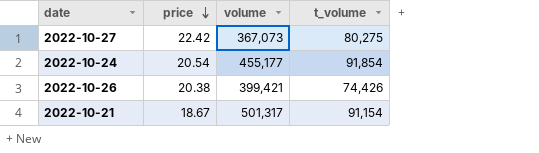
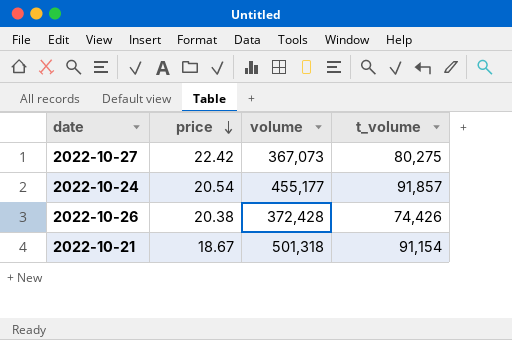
2022-10-24 | t_volume: 91,854 -> 91,857
2022-10-26 | volume: 399,421 -> 372,428
2022-10-21 | volume: 501,317 -> 501,318

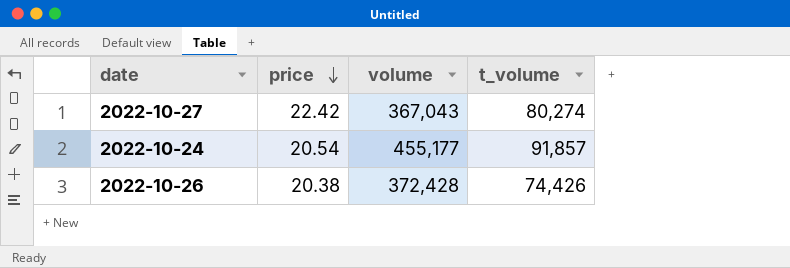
row 2022-10-21: 18.67 | 501,318 | 91,154 -> none
2022-10-27 | volume: 367,073 -> 367,043
2022-10-27 | t_volume: 80,275 -> 80,274

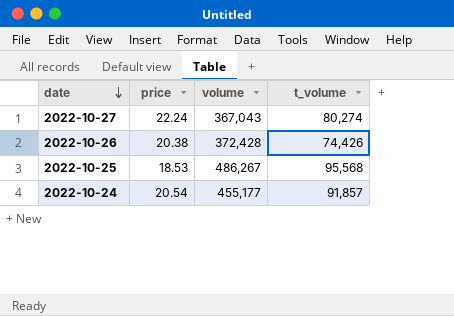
row order: price descending -> date descending
2022-10-27 | price: 22.42 -> 22.24
row 2022-10-25: none -> 18.53 | 486,267 | 95,568

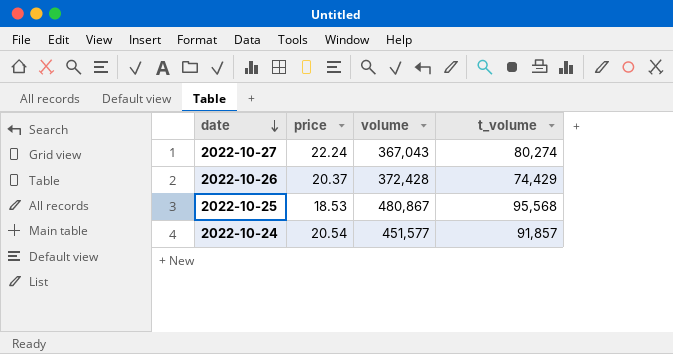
2022-10-26 | price: 20.38 -> 20.37
2022-10-26 | t_volume: 74,426 -> 74,429
2022-10-25 | volume: 486,267 -> 480,867
2022-10-24 | volume: 455,177 -> 451,577

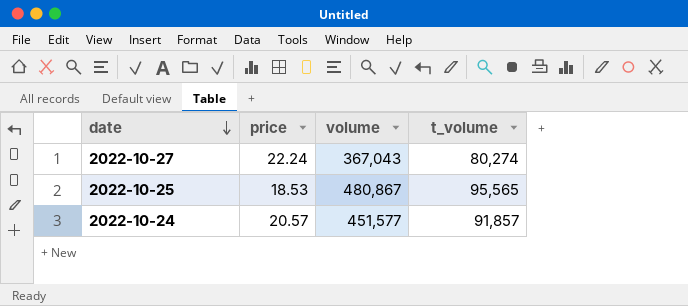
row 2022-10-26: 20.37 | 372,428 | 74,429 -> none
2022-10-25 | t_volume: 95,568 -> 95,565
2022-10-24 | price: 20.54 -> 20.57

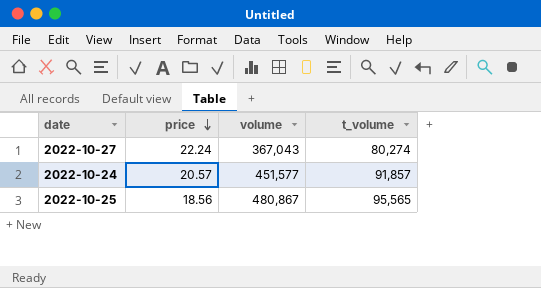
row order: date descending -> price descending
2022-10-25 | price: 18.53 -> 18.56

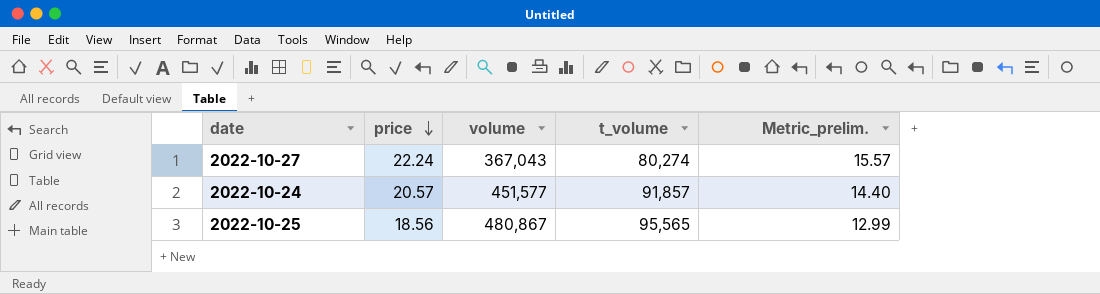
column Metric_prelim. | formula: none -> [price] * 0.7

